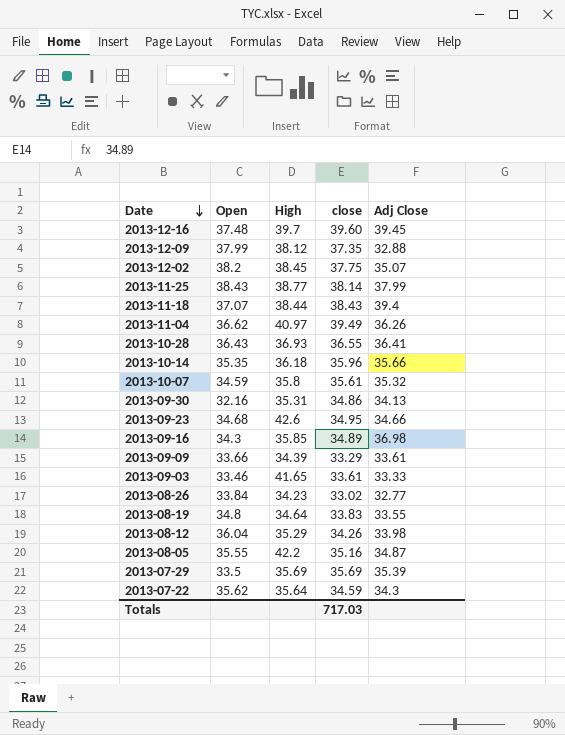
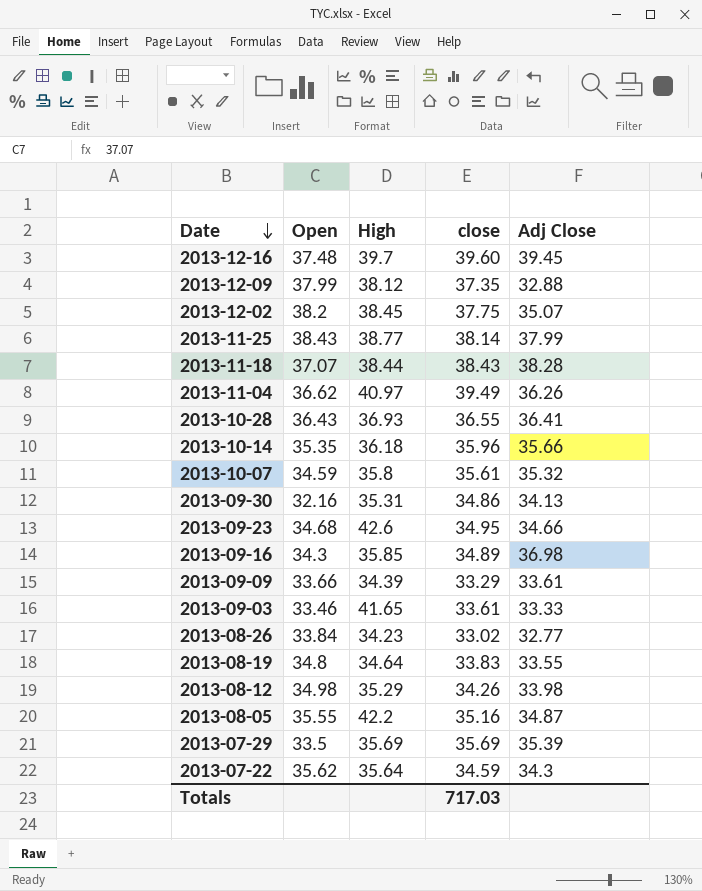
2013-11-18 | Adj Close: 39.4 -> 38.28
2013-08-12 | Open: 36.04 -> 34.98

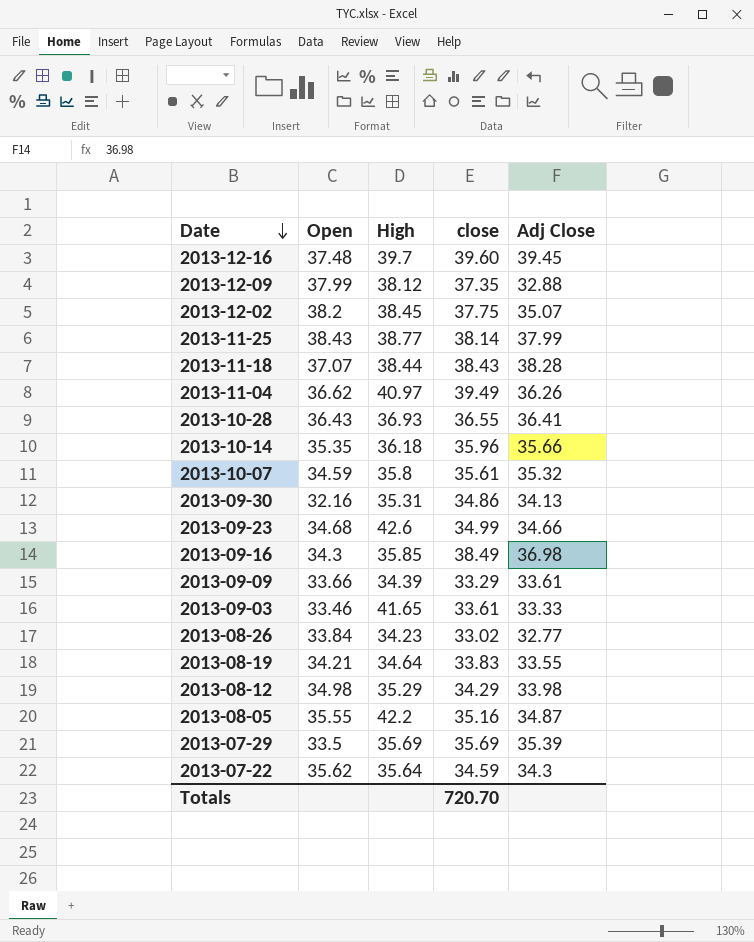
2013-09-23 | close: 34.95 -> 34.99
2013-09-16 | close: 34.89 -> 38.49
2013-08-19 | Open: 34.8 -> 34.21
2013-08-12 | close: 34.26 -> 34.29
Totals | close: 717.03 -> 720.70

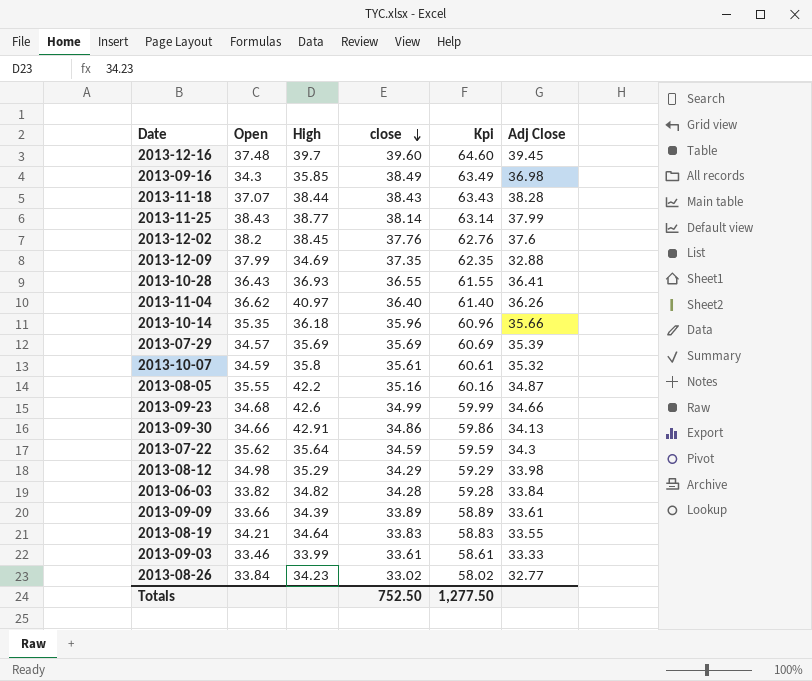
row order: Date descending -> close descending
column Kpi | formula: none -> [close] + 25
2013-12-02 | close: 37.75 -> 37.76
2013-12-02 | Adj Close: 35.07 -> 37.6
2013-12-09 | High: 38.12 -> 34.69
2013-11-04 | close: 39.49 -> 36.40
2013-07-29 | Open: 33.5 -> 34.57
2013-09-30 | Open: 32.16 -> 34.66
2013-09-30 | High: 35.31 -> 42.91
row 2013-06-03: none -> 33.82 | 34.82 | 34.28 | 59.28 | 33.84
2013-09-09 | close: 33.29 -> 33.89
2013-09-03 | High: 41.65 -> 33.99
Totals | close: 720.70 -> 752.50

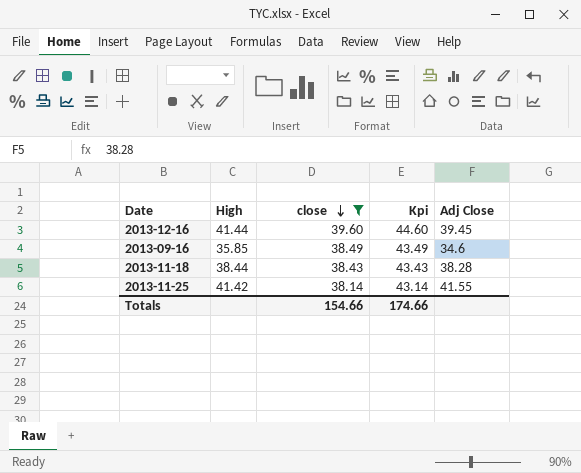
filter: none -> close >= 38.14
column Open | position: 2 -> none
column Kpi | formula: [close] + 25 -> [close] + 5
2013-12-16 | High: 39.7 -> 41.44
2013-09-16 | Adj Close: 36.98 -> 34.6
2013-11-25 | High: 38.77 -> 41.42
2013-11-25 | Adj Close: 37.99 -> 41.55
Totals | close: 752.50 -> 154.66
Totals | Kpi: 1,277.50 -> 174.66

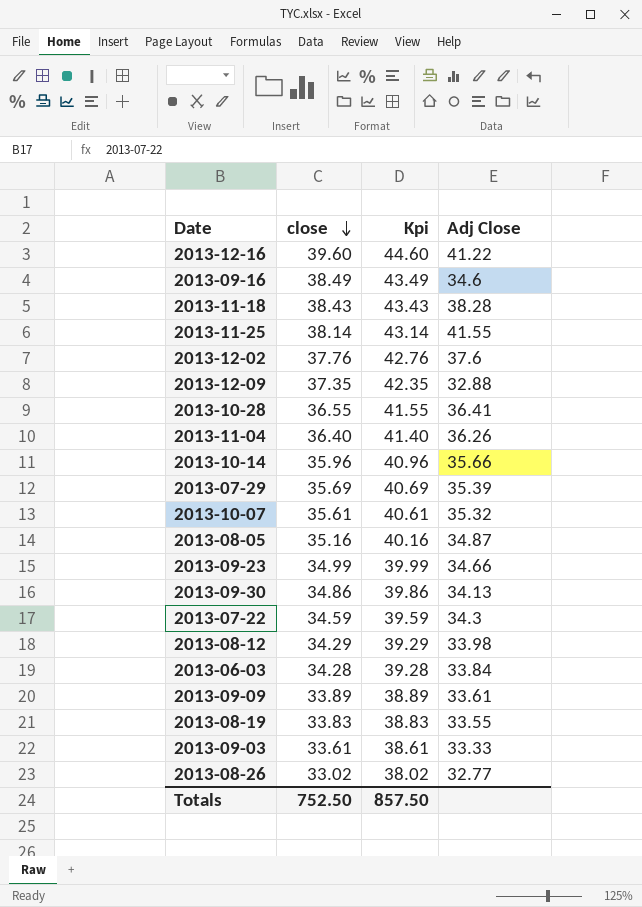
filter: close >= 38.14 -> none
column High | position: 2 -> none
2013-12-16 | Adj Close: 39.45 -> 41.22
Totals | close: 154.66 -> 752.50
Totals | Kpi: 174.66 -> 857.50

